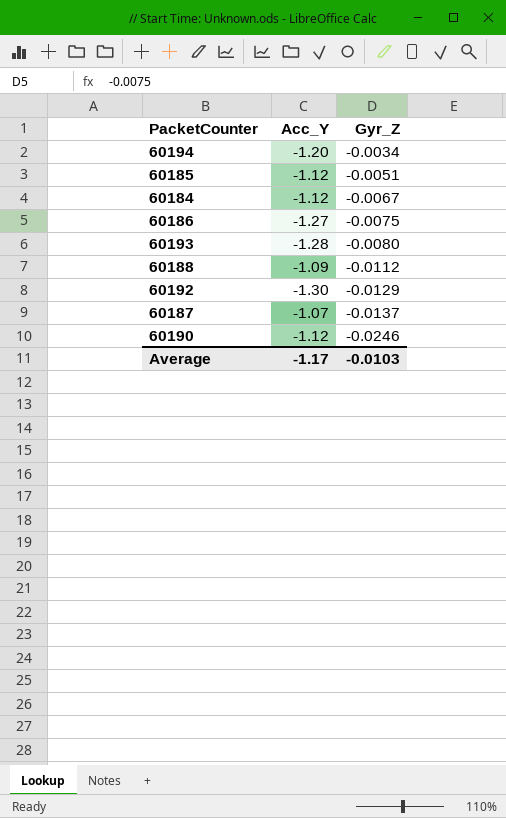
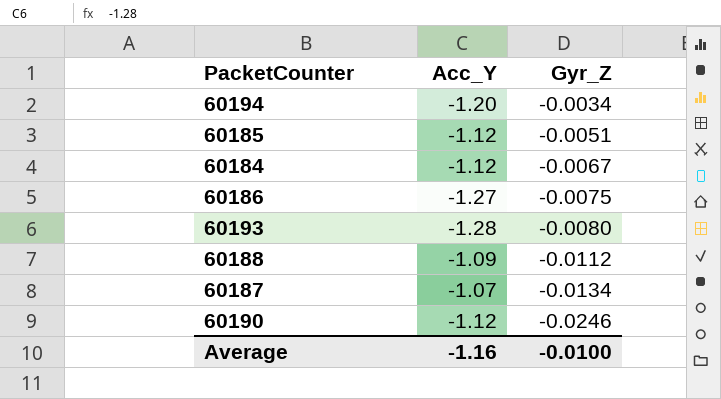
row 60192: -1.30 | -0.0129 -> none
60187 | Gyr_Z: -0.0137 -> -0.0134
Average | Acc_Y: -1.17 -> -1.16
Average | Gyr_Z: -0.0103 -> -0.0100

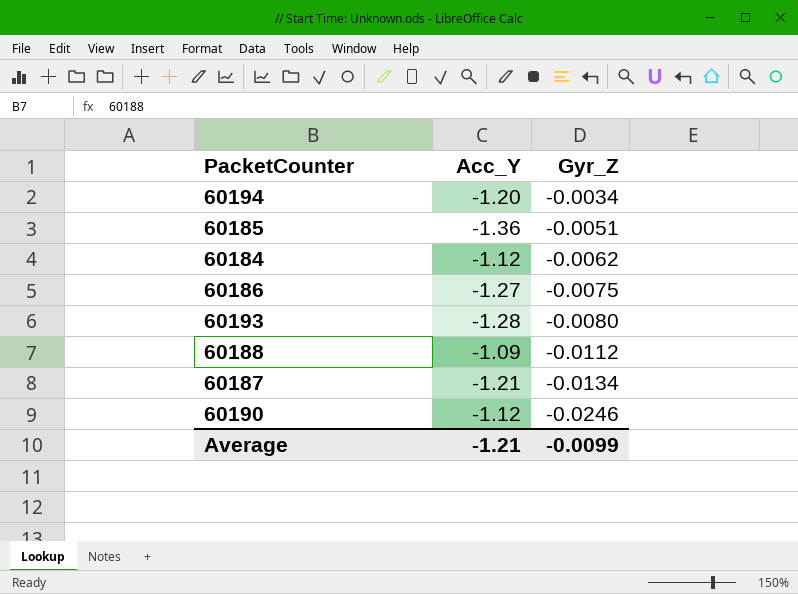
60185 | Acc_Y: -1.12 -> -1.36
60184 | Gyr_Z: -0.0067 -> -0.0062
60187 | Acc_Y: -1.07 -> -1.21
Average | Acc_Y: -1.16 -> -1.21
Average | Gyr_Z: -0.0100 -> -0.0099

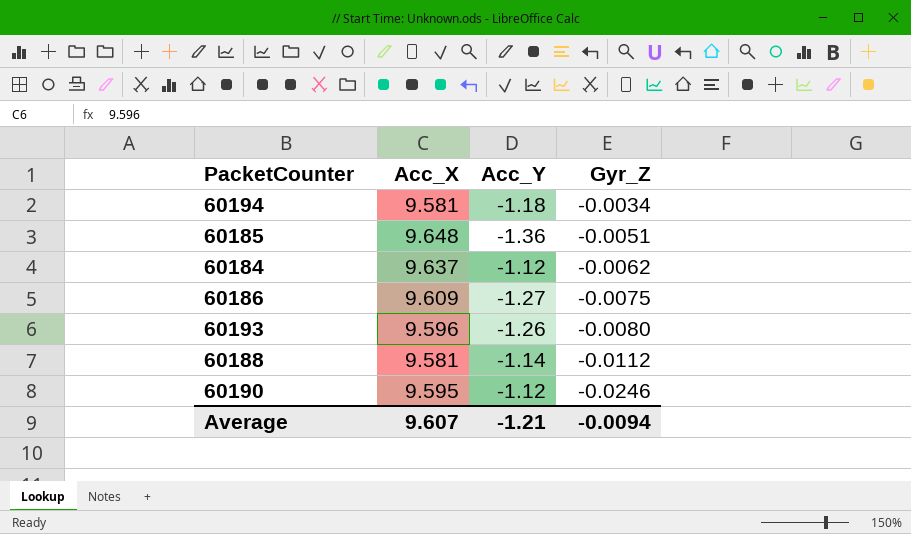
column Acc_X | position: none -> 2
row 60187: -1.21 | -0.0134 -> none
60194 | Acc_Y: -1.20 -> -1.18
60193 | Acc_Y: -1.28 -> -1.26
60188 | Acc_Y: -1.09 -> -1.14
Average | Gyr_Z: -0.0099 -> -0.0094

